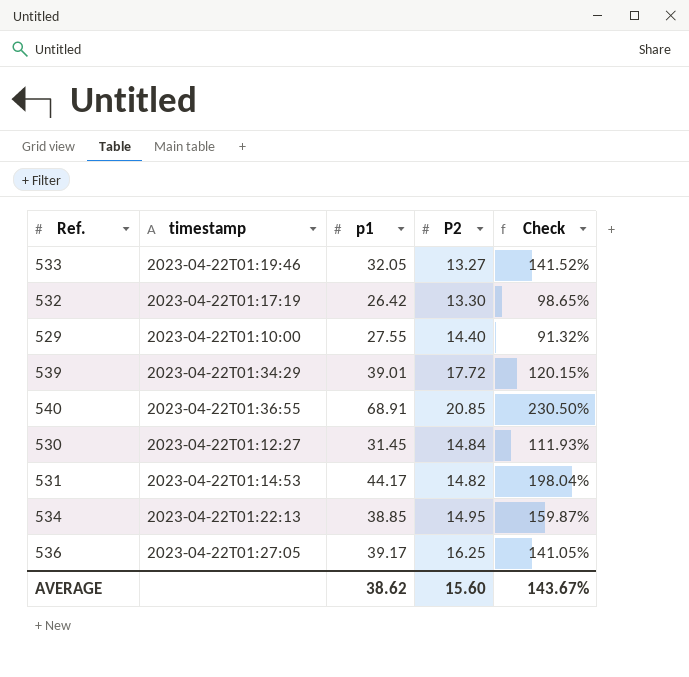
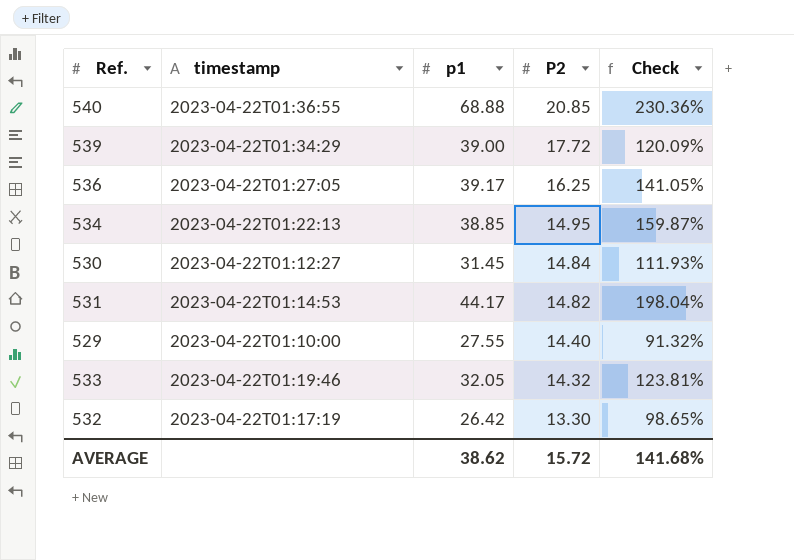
row order: none -> P2 descending
540 | p1: 68.91 -> 68.88
540 | Check: 230.50% -> 230.36%
539 | p1: 39.01 -> 39.00
539 | Check: 120.15% -> 120.09%
533 | P2: 13.27 -> 14.32
533 | Check: 141.52% -> 123.81%
AVERAGE | P2: 15.60 -> 15.72
AVERAGE | Check: 143.67% -> 141.68%

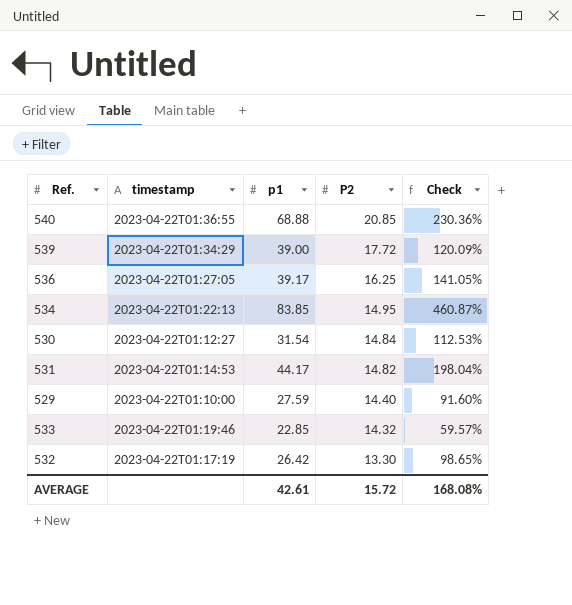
534 | p1: 38.85 -> 83.85
534 | Check: 159.87% -> 460.87%
530 | p1: 31.45 -> 31.54
530 | Check: 111.93% -> 112.53%
529 | p1: 27.55 -> 27.59
529 | Check: 91.32% -> 91.60%
533 | p1: 32.05 -> 22.85
533 | Check: 123.81% -> 59.57%
AVERAGE | p1: 38.62 -> 42.61
AVERAGE | Check: 141.68% -> 168.08%

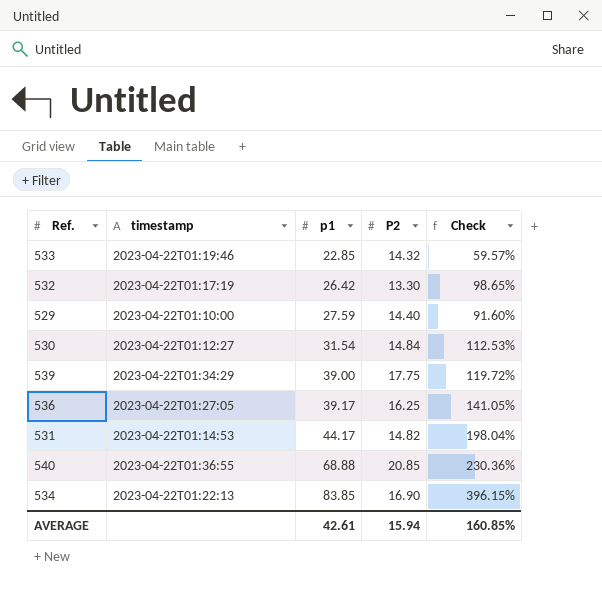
row order: P2 descending -> p1 ascending
539 | P2: 17.72 -> 17.75
539 | Check: 120.09% -> 119.72%
534 | P2: 14.95 -> 16.90
534 | Check: 460.87% -> 396.15%
AVERAGE | P2: 15.72 -> 15.94
AVERAGE | Check: 168.08% -> 160.85%

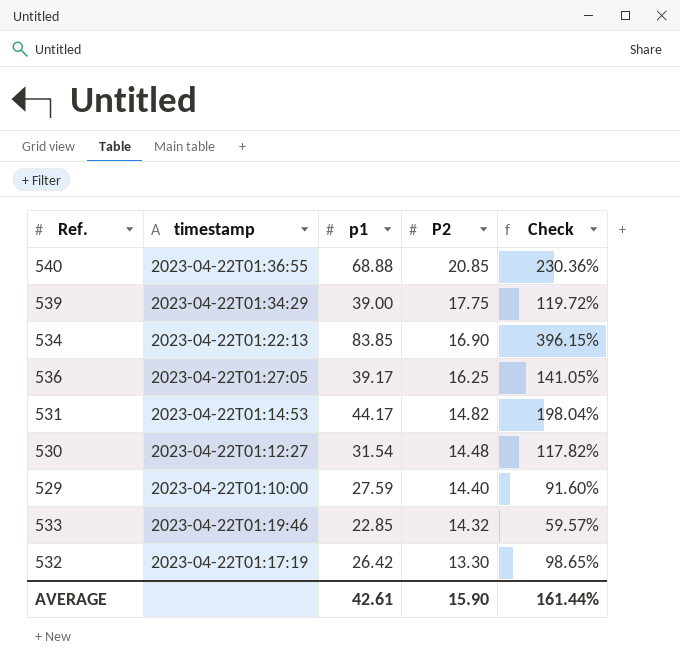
row order: p1 ascending -> P2 descending
530 | P2: 14.84 -> 14.48
530 | Check: 112.53% -> 117.82%
AVERAGE | P2: 15.94 -> 15.90
AVERAGE | Check: 160.85% -> 161.44%

